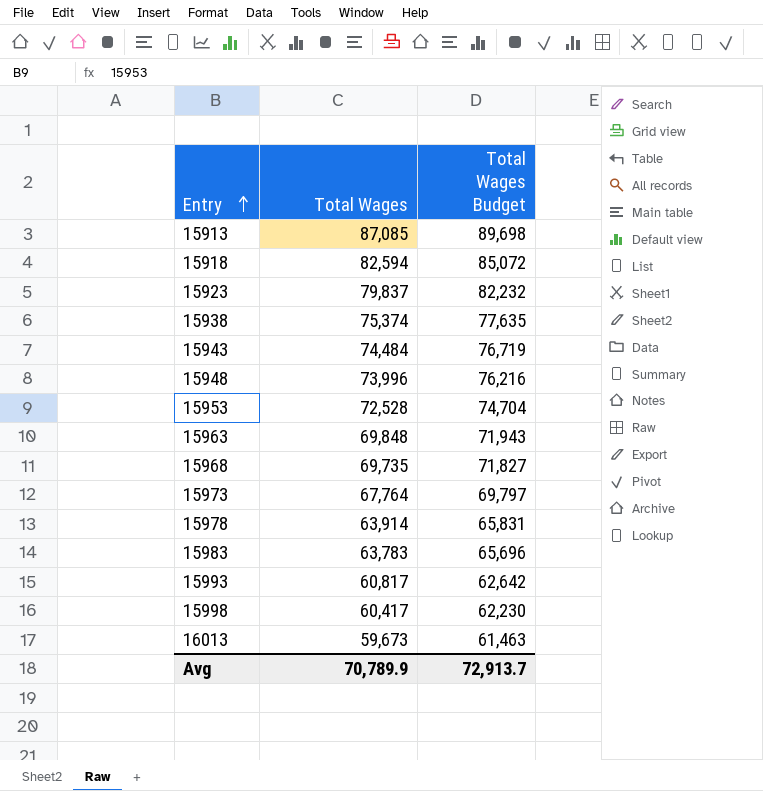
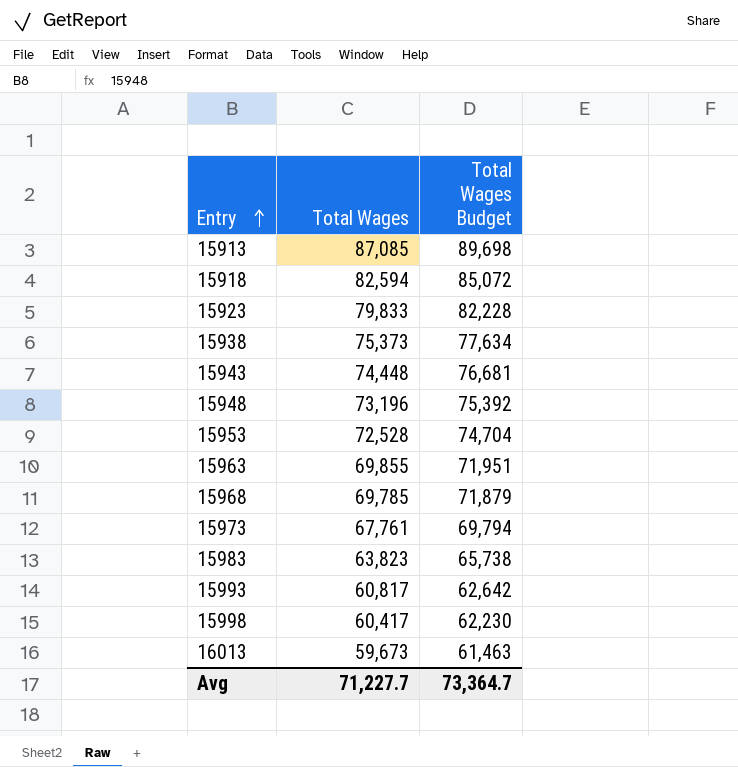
row 15978: 63,914 | 65,831 -> none
15923 | Total Wages: 79,837 -> 79,833
15923 | Total Wages Budget: 82,232 -> 82,228
15938 | Total Wages: 75,374 -> 75,373
15938 | Total Wages Budget: 77,635 -> 77,634
15943 | Total Wages: 74,484 -> 74,448
15943 | Total Wages Budget: 76,719 -> 76,681
15948 | Total Wages: 73,996 -> 73,196
15948 | Total Wages Budget: 76,216 -> 75,392
15963 | Total Wages: 69,848 -> 69,855
15963 | Total Wages Budget: 71,943 -> 71,951
15968 | Total Wages: 69,735 -> 69,785
15968 | Total Wages Budget: 71,827 -> 71,879
15973 | Total Wages: 67,764 -> 67,761
15973 | Total Wages Budget: 69,797 -> 69,794
15983 | Total Wages: 63,783 -> 63,823
15983 | Total Wages Budget: 65,696 -> 65,738
Avg | Total Wages: 70,789.9 -> 71,227.7
Avg | Total Wages Budget: 72,913.7 -> 73,364.7

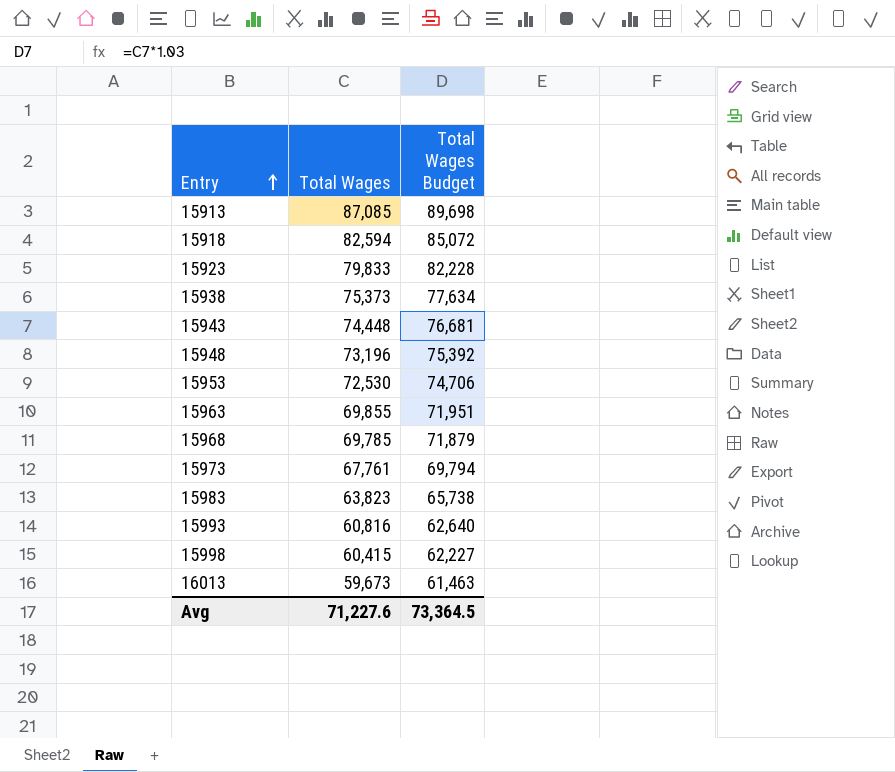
15953 | Total Wages: 72,528 -> 72,530
15953 | Total Wages Budget: 74,704 -> 74,706
15993 | Total Wages: 60,817 -> 60,816
15993 | Total Wages Budget: 62,642 -> 62,640
15998 | Total Wages: 60,417 -> 60,415
15998 | Total Wages Budget: 62,230 -> 62,227
Avg | Total Wages: 71,227.7 -> 71,227.6
Avg | Total Wages Budget: 73,364.7 -> 73,364.5

